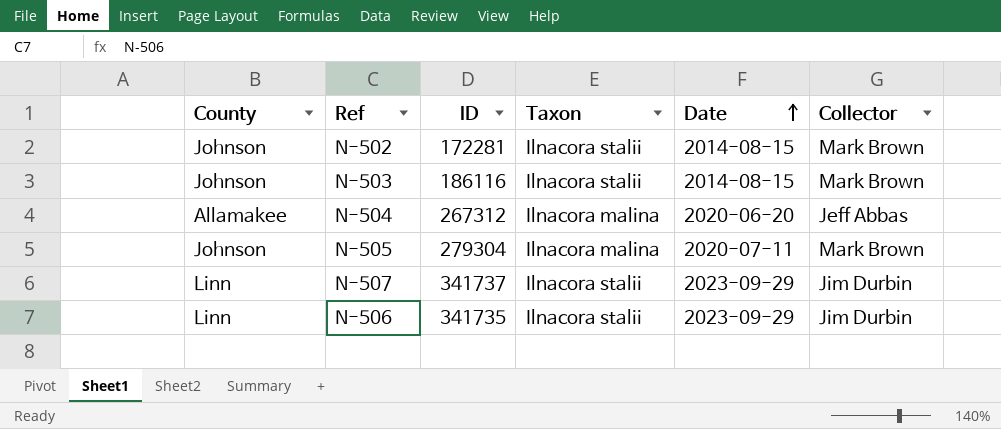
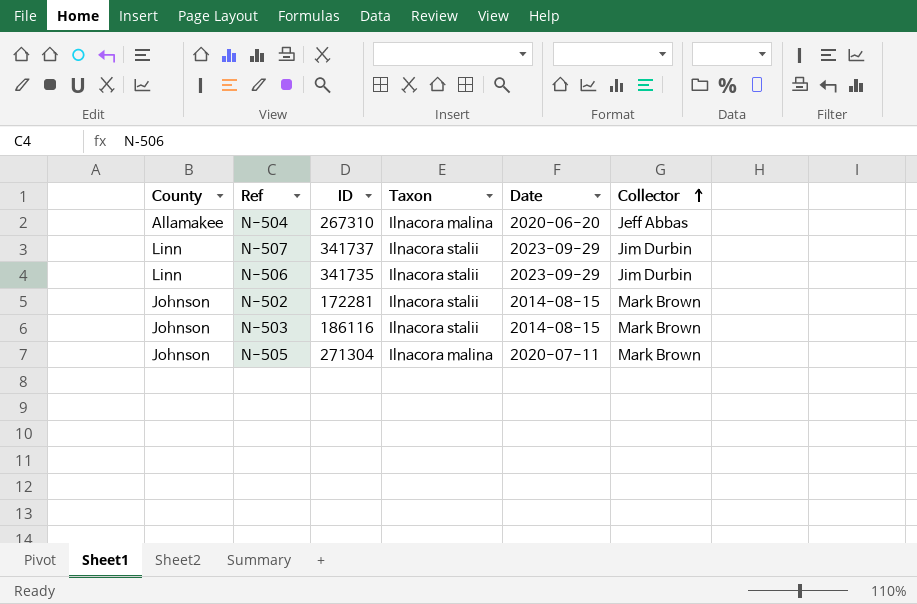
row order: Date ascending -> Collector ascending
N-504 | ID: 267312 -> 267310
N-505 | ID: 279304 -> 271304

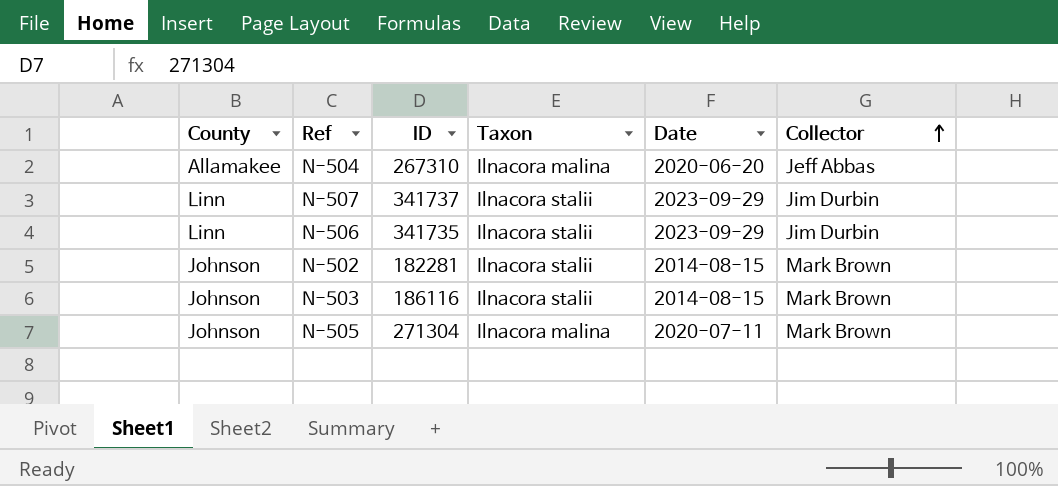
N-502 | ID: 172281 -> 182281

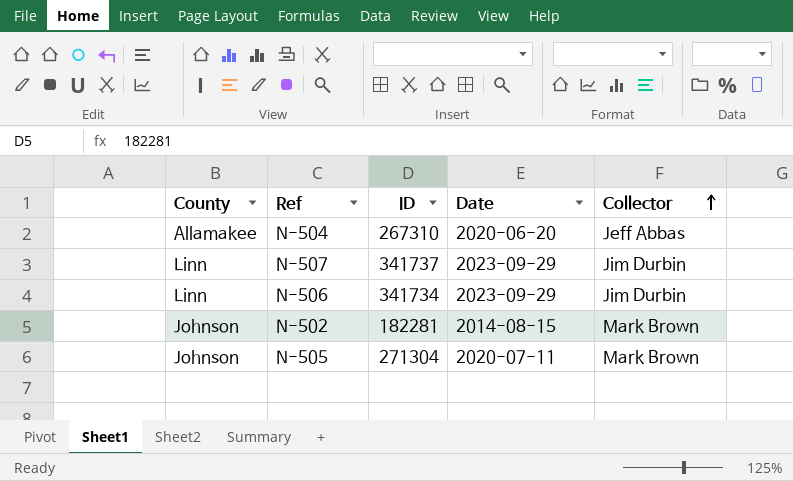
column Taxon | position: 4 -> none
row N-503: Johnson | 186116 | Ilnacora stalii | 2014-08-15 | Mark Brown -> none
N-506 | ID: 341735 -> 341734

